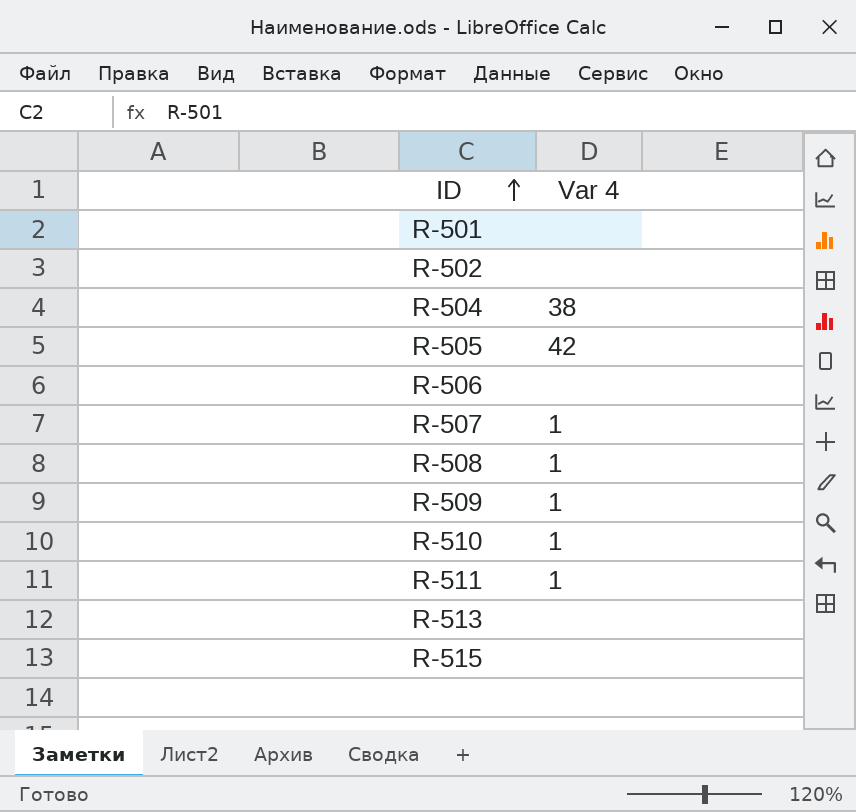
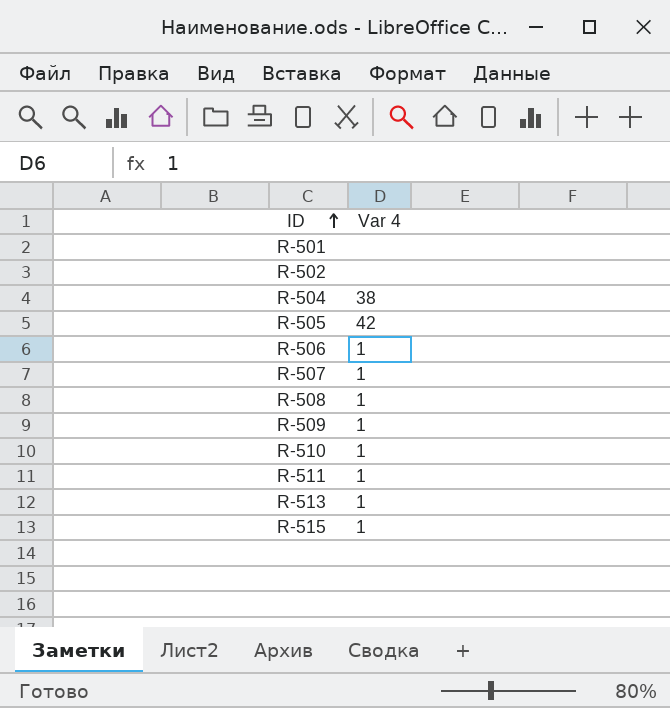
R-506 | Var 4: none -> 1
R-513 | Var 4: none -> 1
R-515 | Var 4: none -> 1

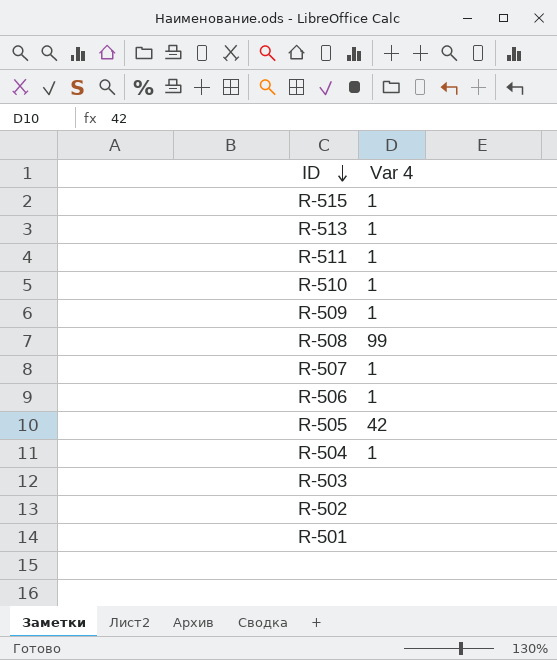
row order: ID ascending -> ID descending
R-508 | Var 4: 1 -> 99
R-504 | Var 4: 38 -> 1
row R-503: none -> none

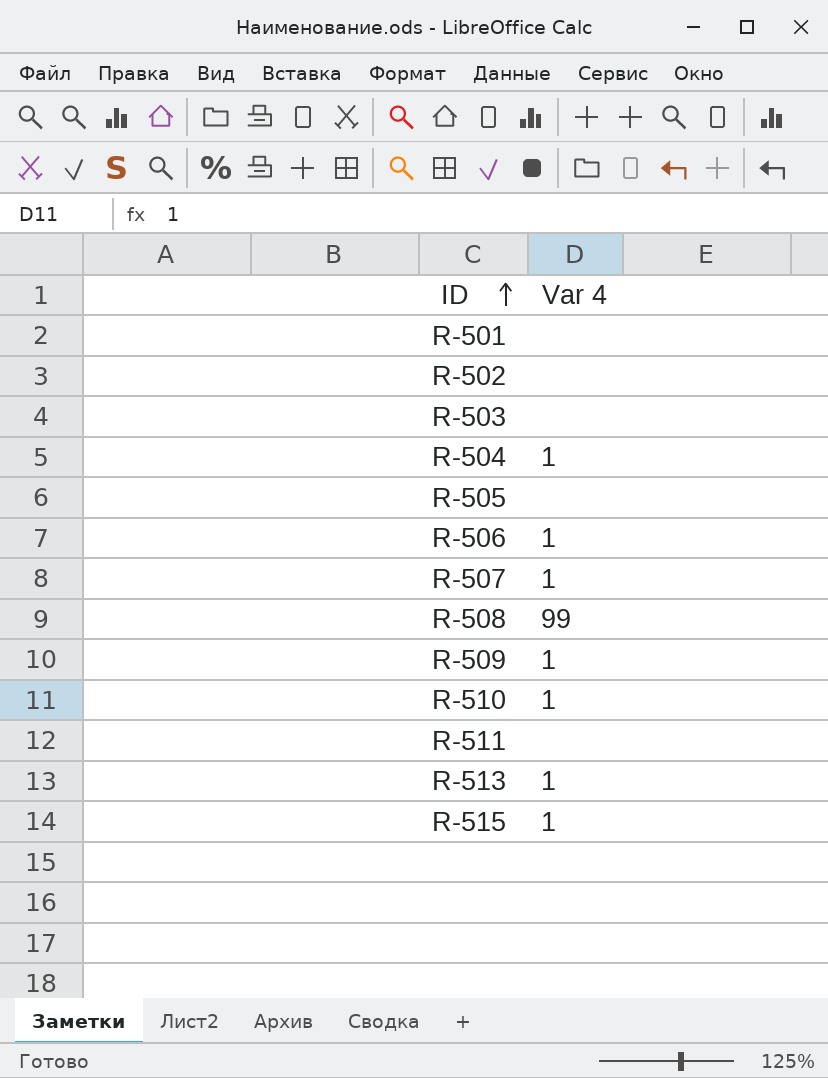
row order: ID descending -> ID ascending
R-505 | Var 4: 42 -> none
R-511 | Var 4: 1 -> none

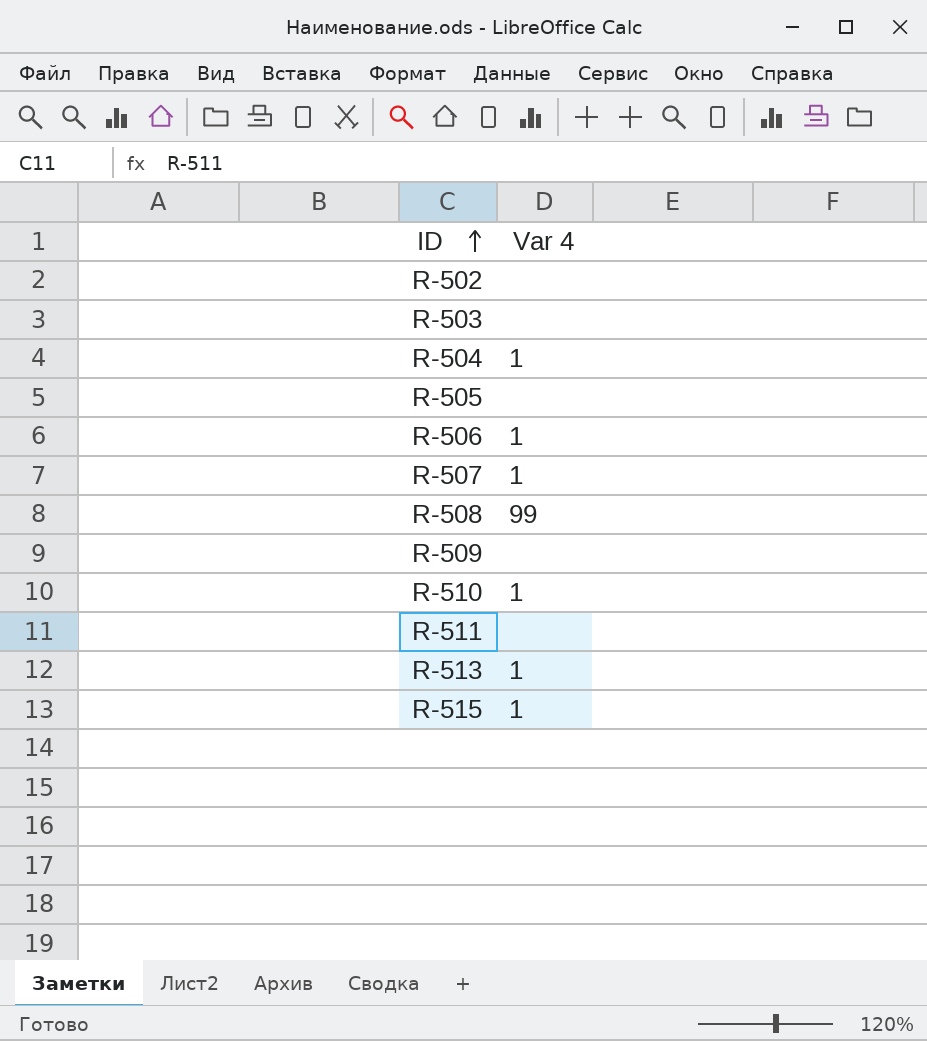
row R-501: none -> none
R-509 | Var 4: 1 -> none

